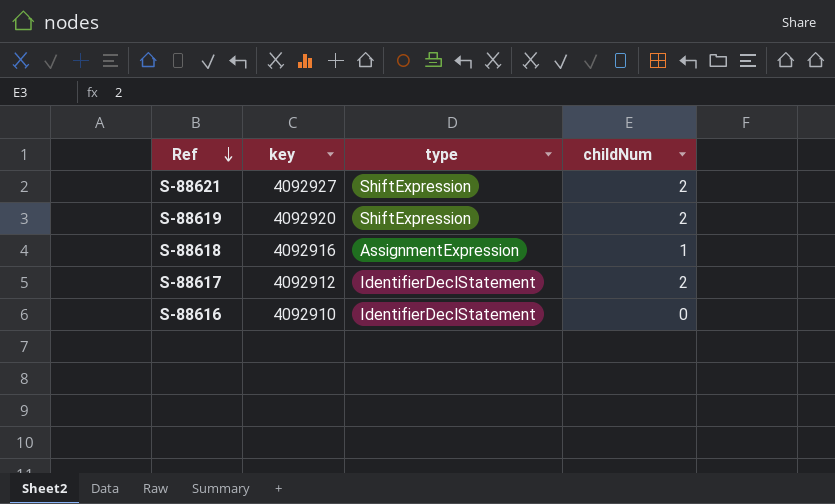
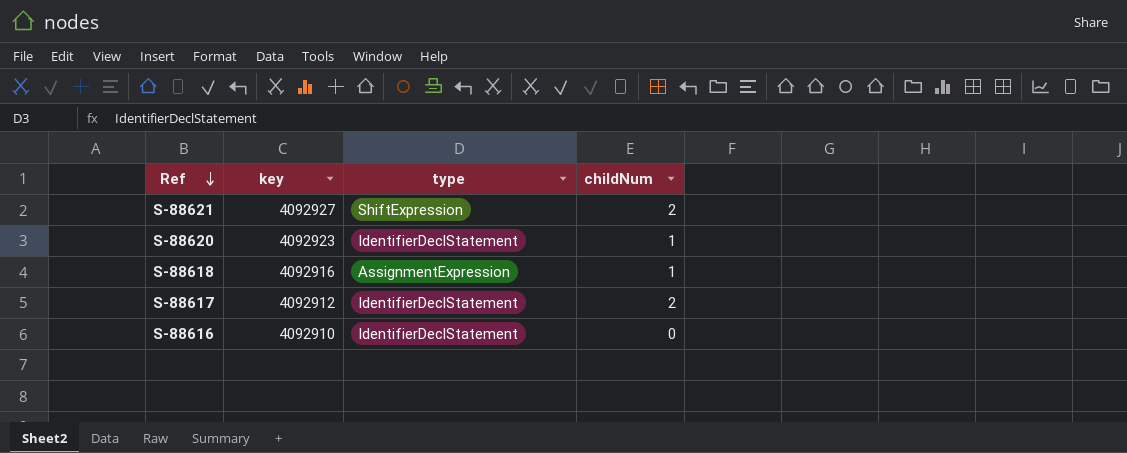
row S-88619: 4092920 | ShiftExpression | 2 -> none
row S-88620: none -> 4092923 | IdentifierDeclStatement | 1

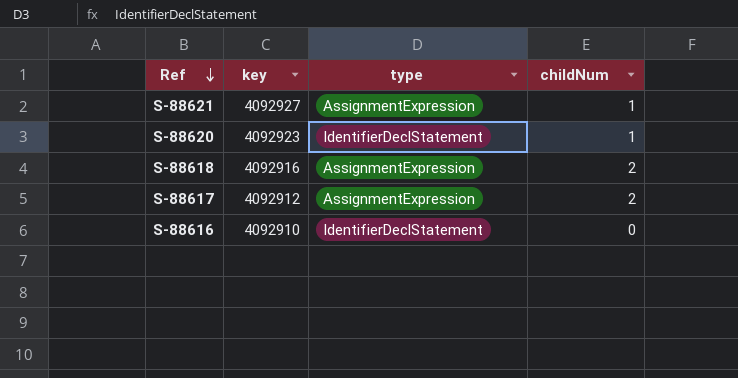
S-88621 | type: ShiftExpression -> AssignmentExpression
S-88621 | childNum: 2 -> 1
S-88618 | childNum: 1 -> 2
S-88617 | type: IdentifierDeclStatement -> AssignmentExpression

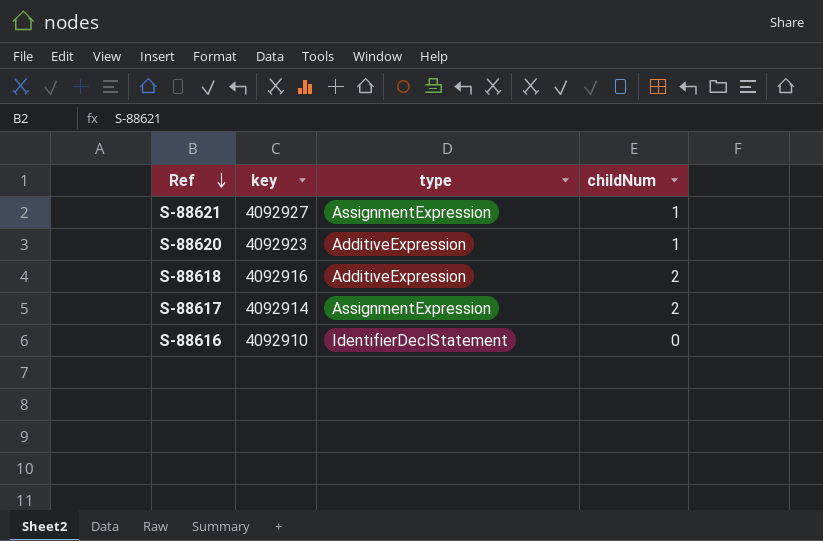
S-88620 | type: IdentifierDeclStatement -> AdditiveExpression
S-88618 | type: AssignmentExpression -> AdditiveExpression
S-88617 | key: 4092912 -> 4092914

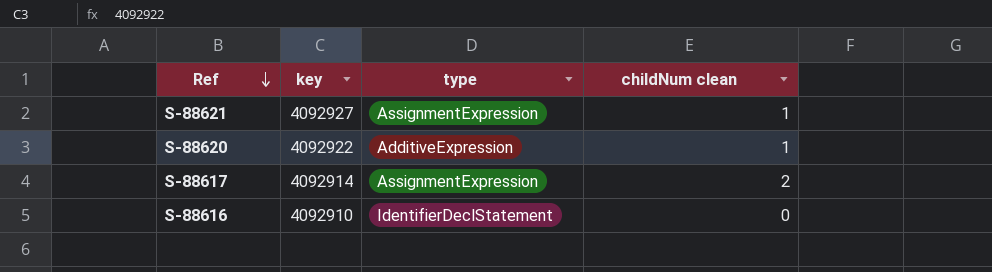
column name: childNum -> childNum clean
row S-88618: 4092916 | AdditiveExpression | 2 -> none
S-88620 | key: 4092923 -> 4092922

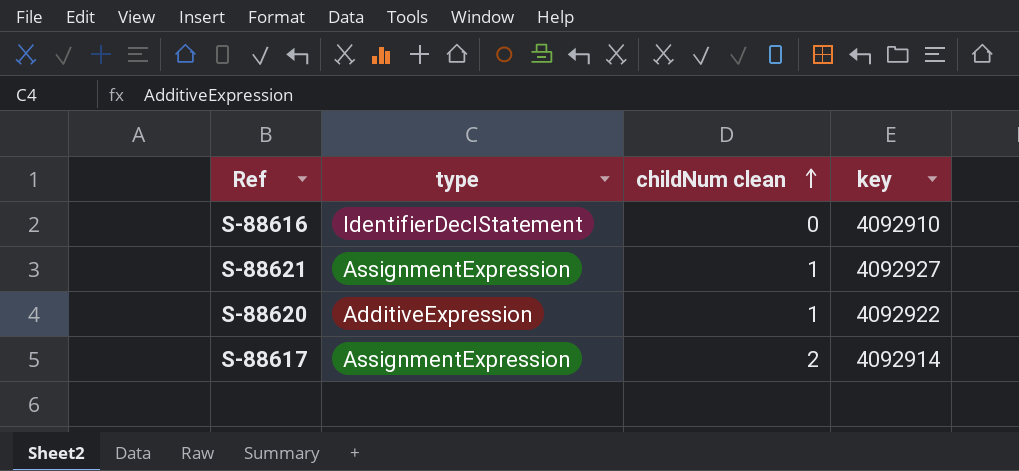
row order: Ref descending -> childNum clean ascending
column key | position: 2 -> 4

